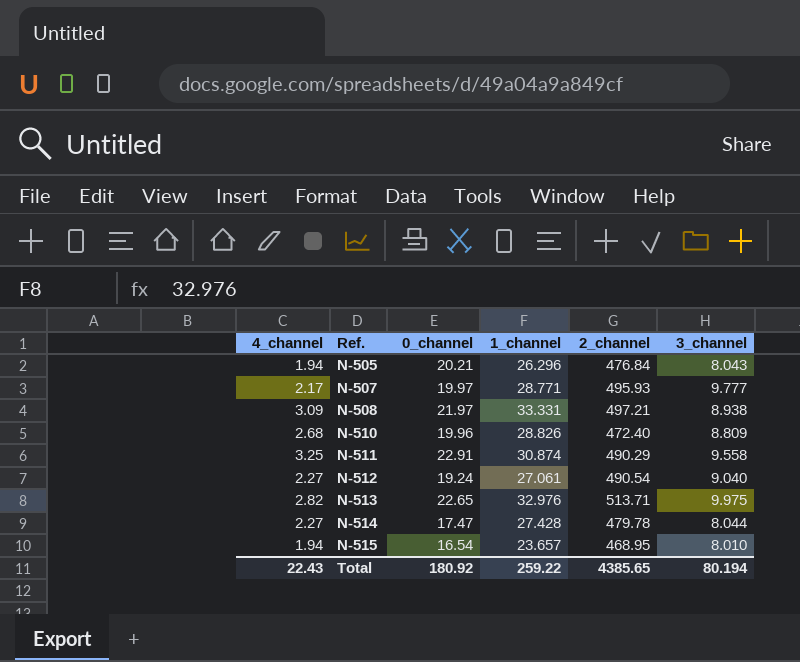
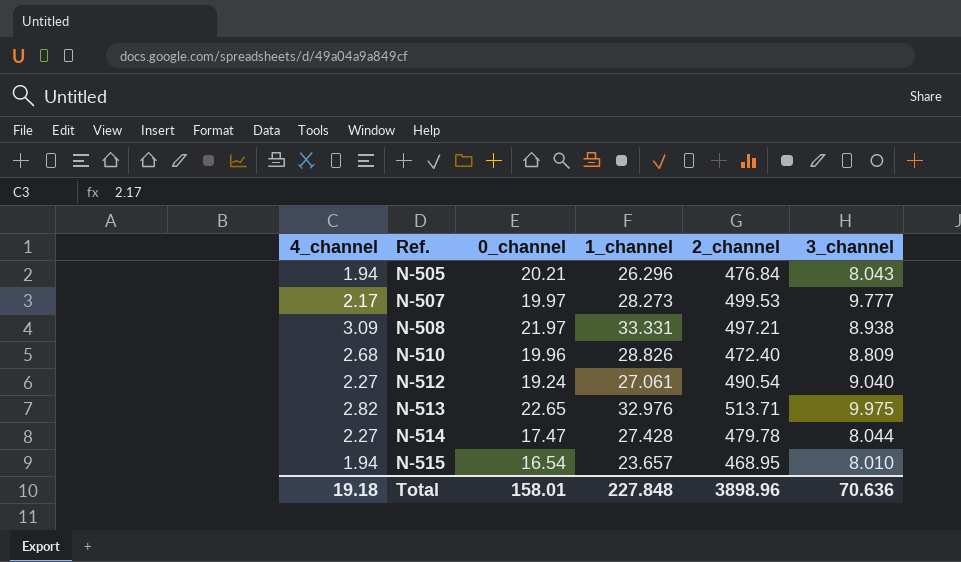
row N-511: 3.25 | 22.91 | 30.874 | 490.29 | 9.558 -> none
N-507 | 1_channel: 28.771 -> 28.273
N-507 | 2_channel: 495.93 -> 499.53
Total | 4_channel: 22.43 -> 19.18
Total | 0_channel: 180.92 -> 158.01
Total | 1_channel: 259.22 -> 227.848
Total | 2_channel: 4385.65 -> 3898.96
Total | 3_channel: 80.194 -> 70.636

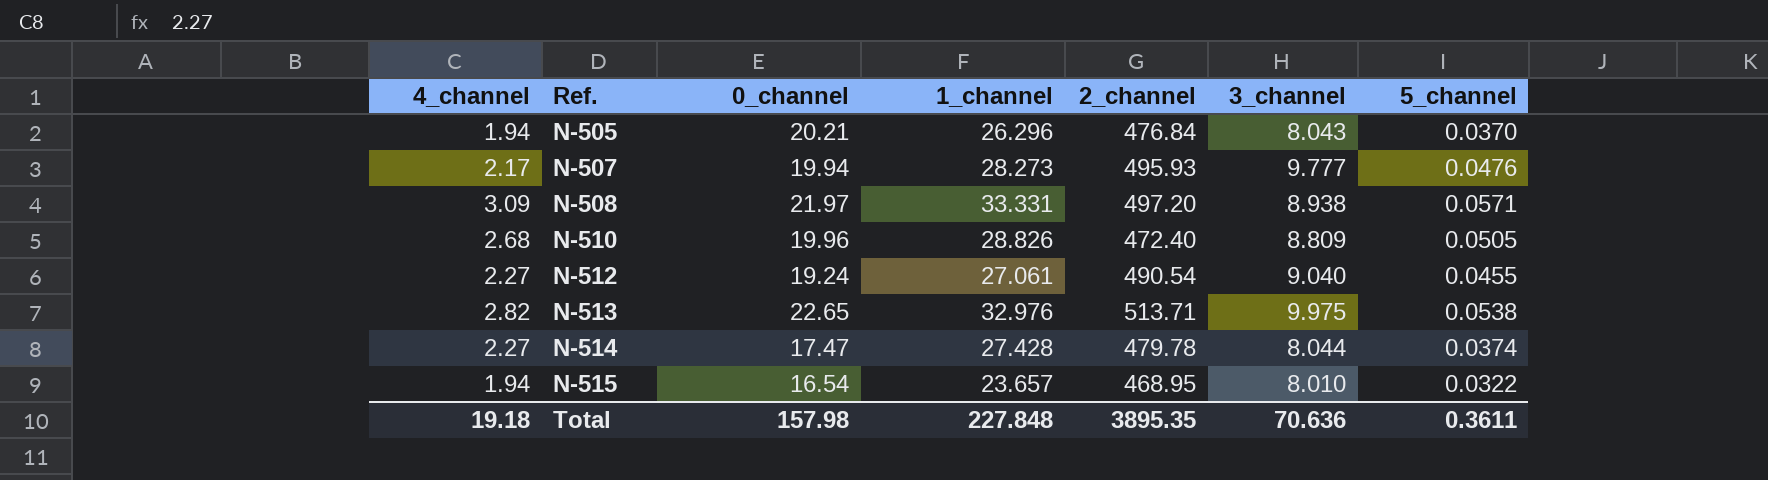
column 5_channel | position: none -> 7
N-507 | 0_channel: 19.97 -> 19.94
N-507 | 2_channel: 499.53 -> 495.93
N-508 | 2_channel: 497.21 -> 497.20
Total | 0_channel: 158.01 -> 157.98
Total | 2_channel: 3898.96 -> 3895.35

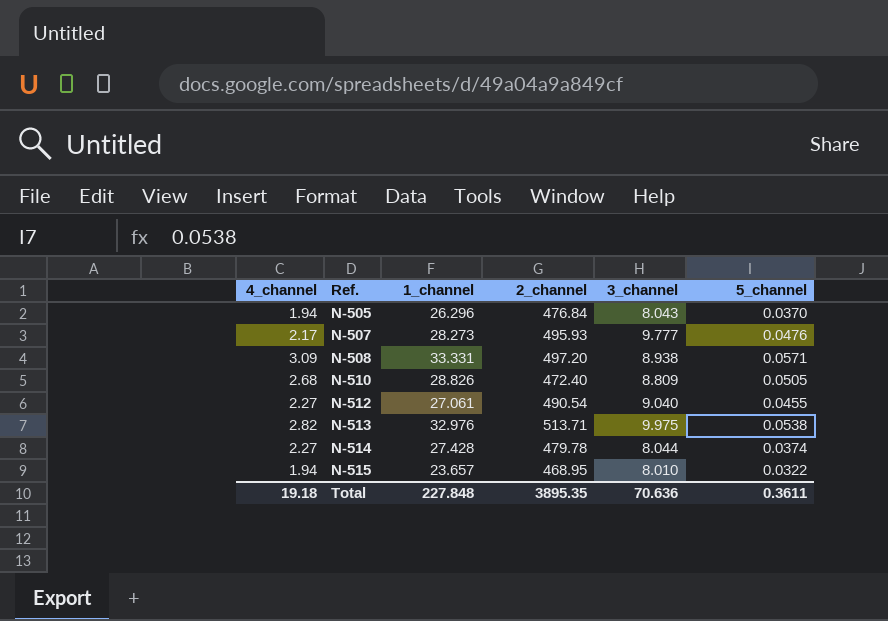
column 0_channel | position: 3 -> none

